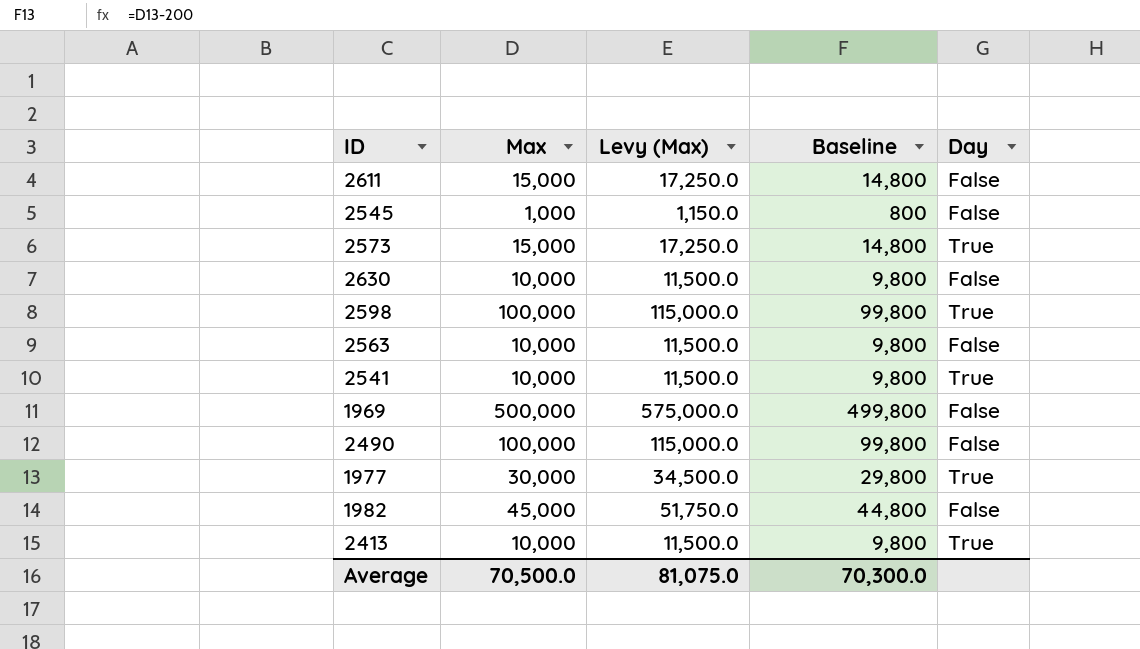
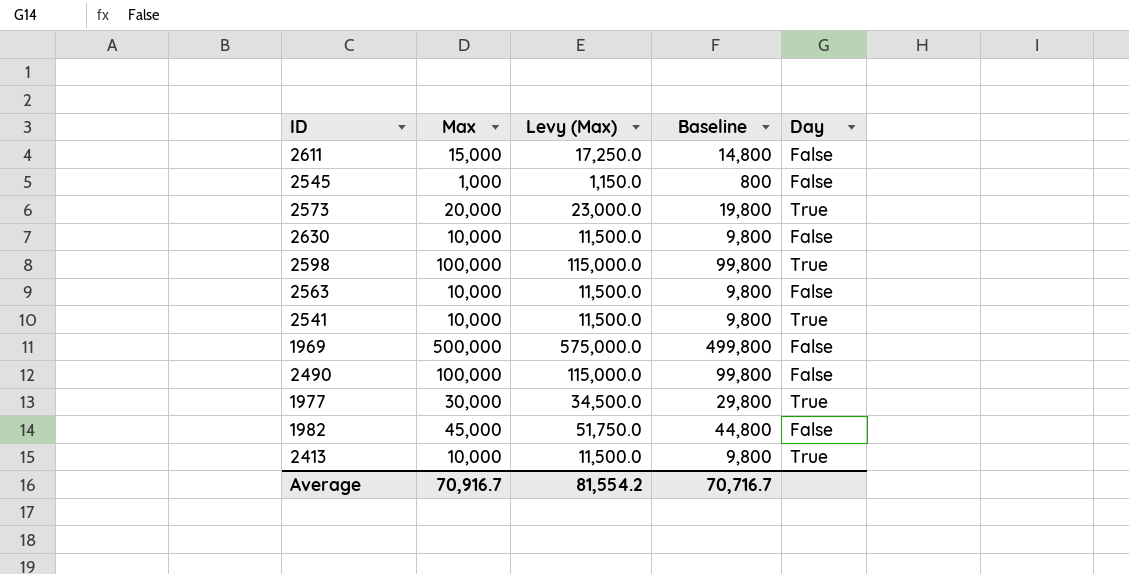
2573 | Max: 15,000 -> 20,000
2573 | Levy (Max): 17,250.0 -> 23,000.0
2573 | Baseline: 14,800 -> 19,800
Average | Max: 70,500.0 -> 70,916.7
Average | Levy (Max): 81,075.0 -> 81,554.2
Average | Baseline: 70,300.0 -> 70,716.7

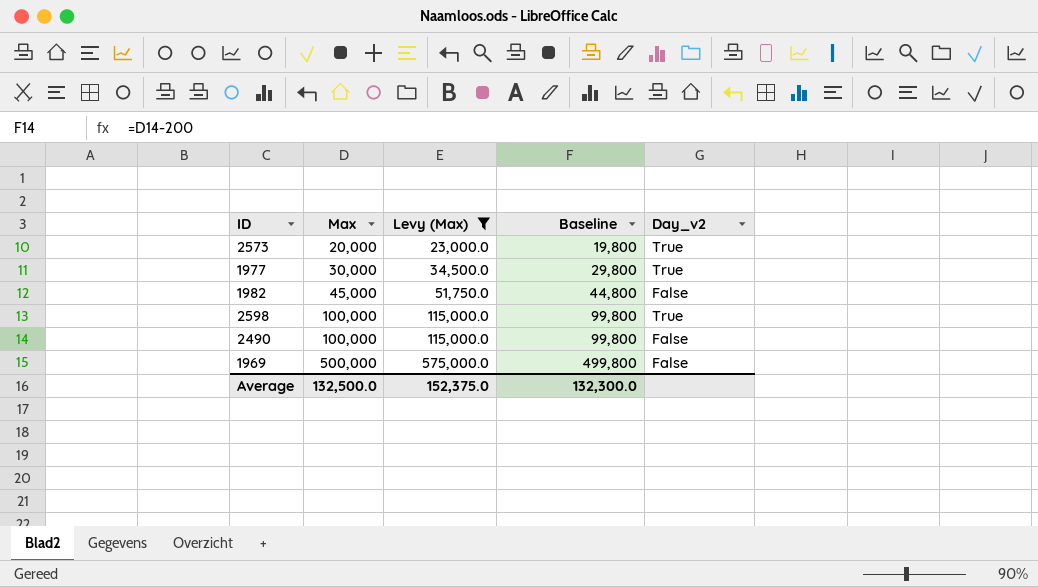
filter: none -> Levy (Max) >= 23,000.0
row order: none -> Max ascending
column name: Day -> Day_v2
Average | Max: 70,916.7 -> 132,500.0
Average | Levy (Max): 81,554.2 -> 152,375.0
Average | Baseline: 70,716.7 -> 132,300.0

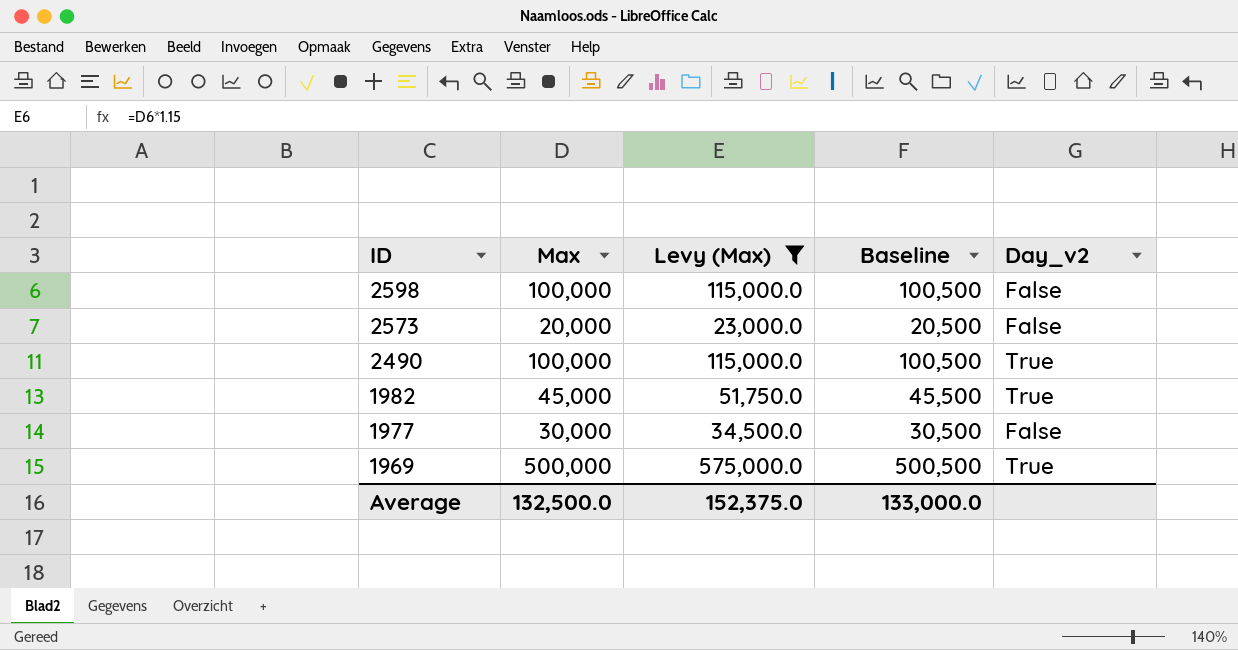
row order: Max ascending -> ID descending
column Baseline | formula: [Max] - 200 -> [Max] + 500
2598 | Day_v2: True -> False
2573 | Day_v2: True -> False
2490 | Day_v2: False -> True
1982 | Day_v2: False -> True
1977 | Day_v2: True -> False
1969 | Day_v2: False -> True
Average | Baseline: 132,300.0 -> 133,000.0

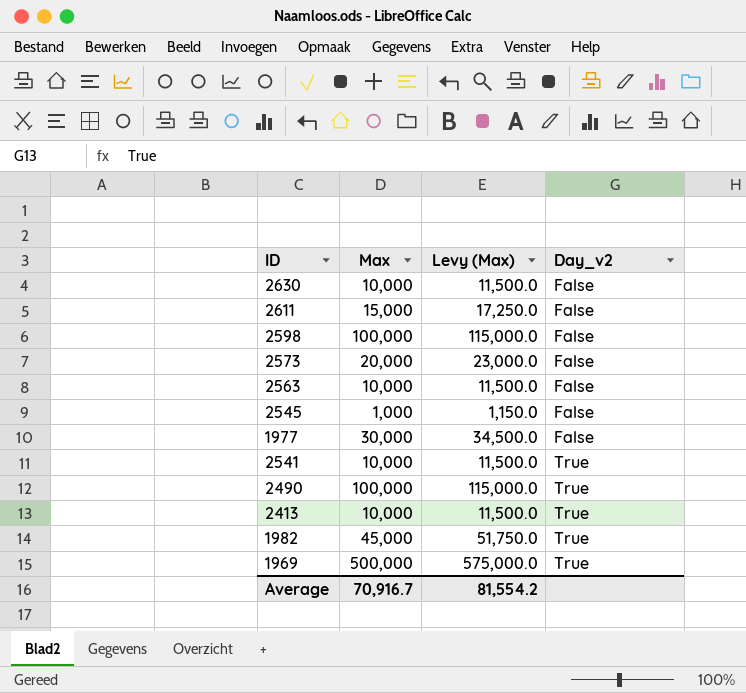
filter: Levy (Max) >= 23,000.0 -> none
row order: ID descending -> Day_v2 ascending
column Baseline | formula: [Max] + 500 -> none
Average | Max: 132,500.0 -> 70,916.7
Average | Levy (Max): 152,375.0 -> 81,554.2

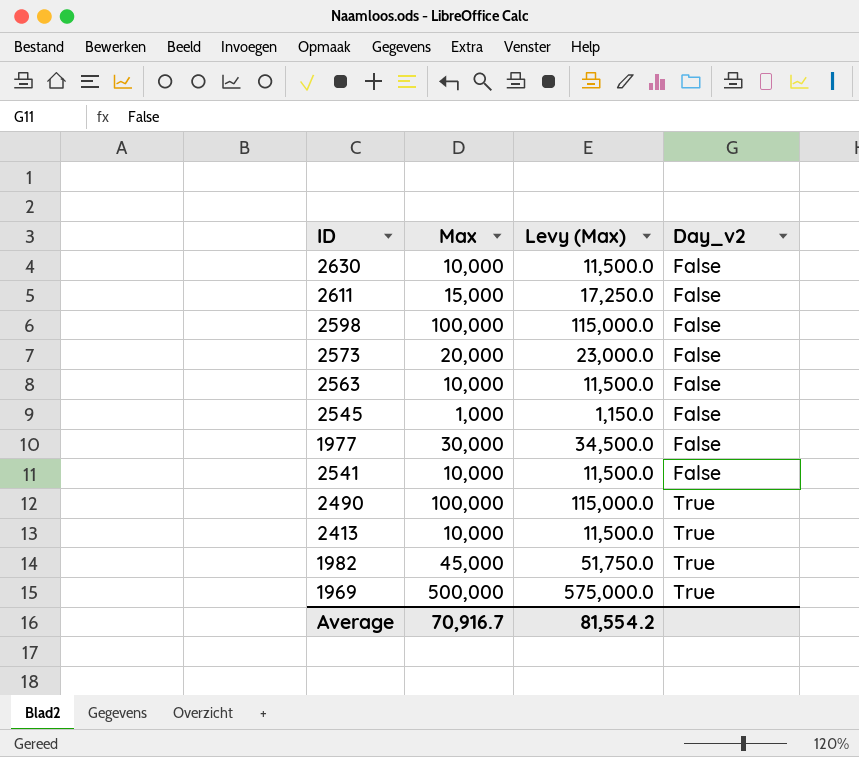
2541 | Day_v2: True -> False

